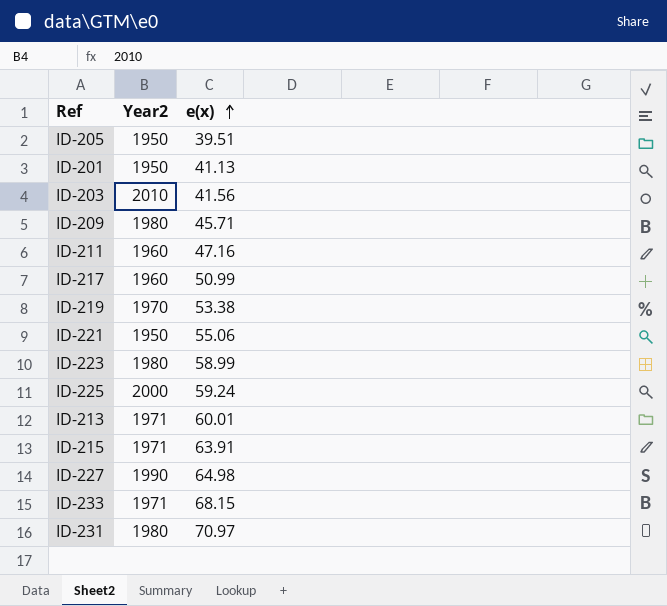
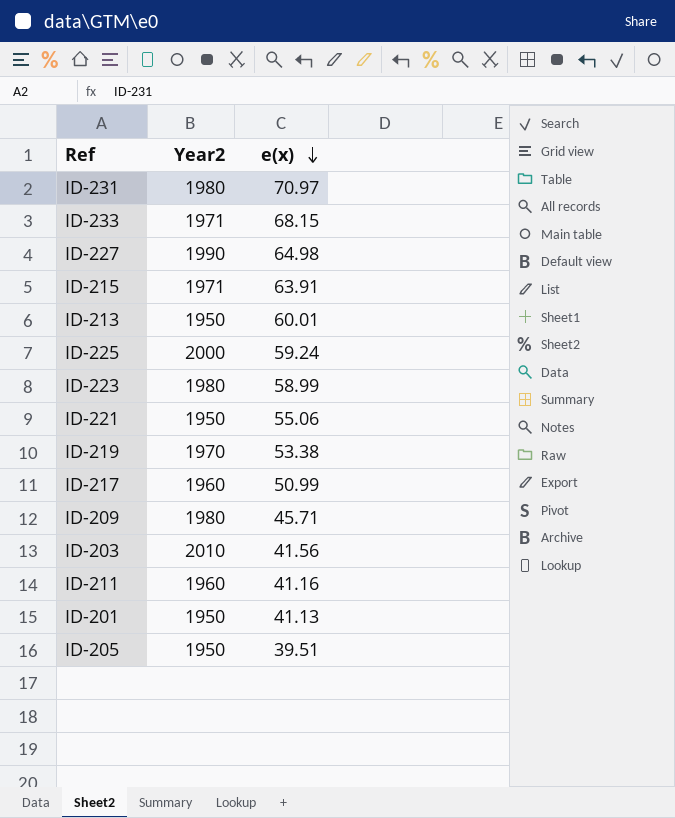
row order: e(x) ascending -> e(x) descending
ID-213 | Year2: 1971 -> 1950
ID-211 | e(x): 47.16 -> 41.16

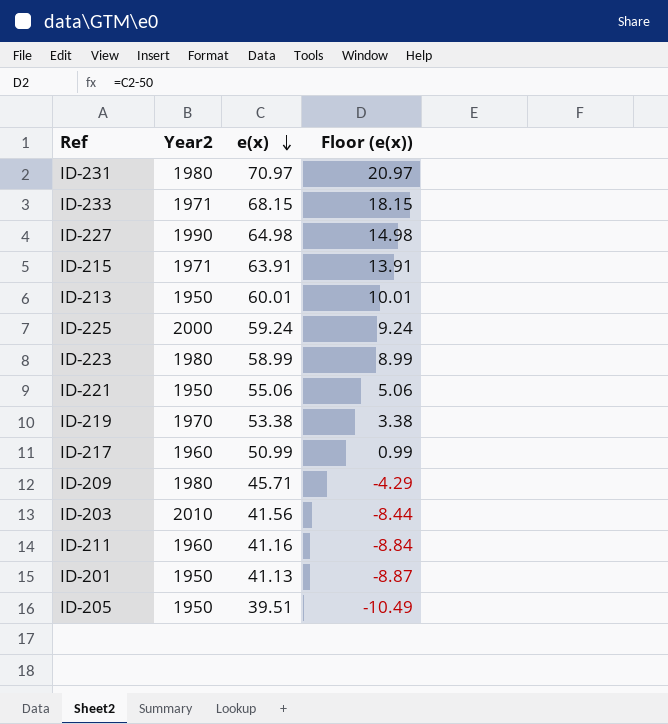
column Floor (e(x)) | formula: none -> [e(x)] - 50

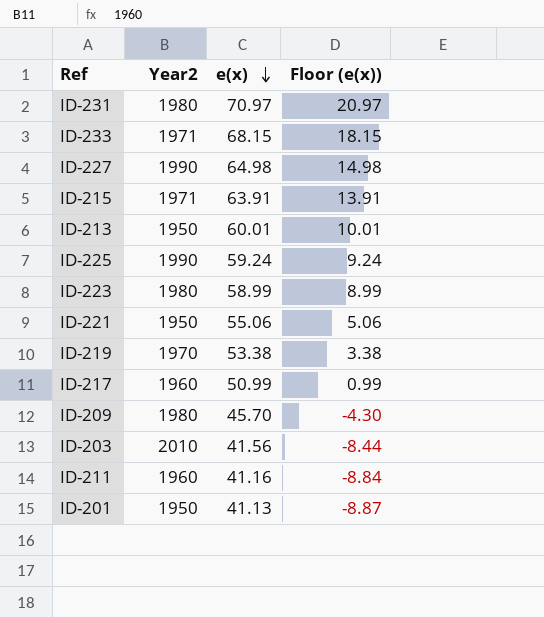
row ID-205: 1950 | 39.51 | -10.49 -> none
ID-225 | Year2: 2000 -> 1990
ID-209 | e(x): 45.71 -> 45.70
ID-209 | Floor (e(x)): -4.29 -> -4.30

